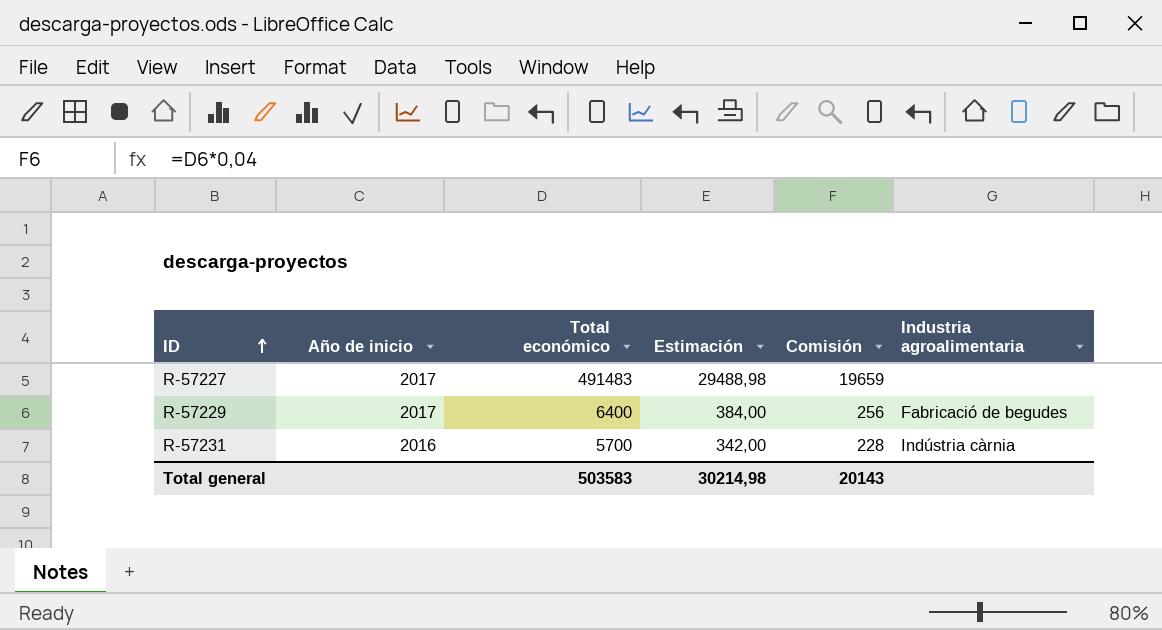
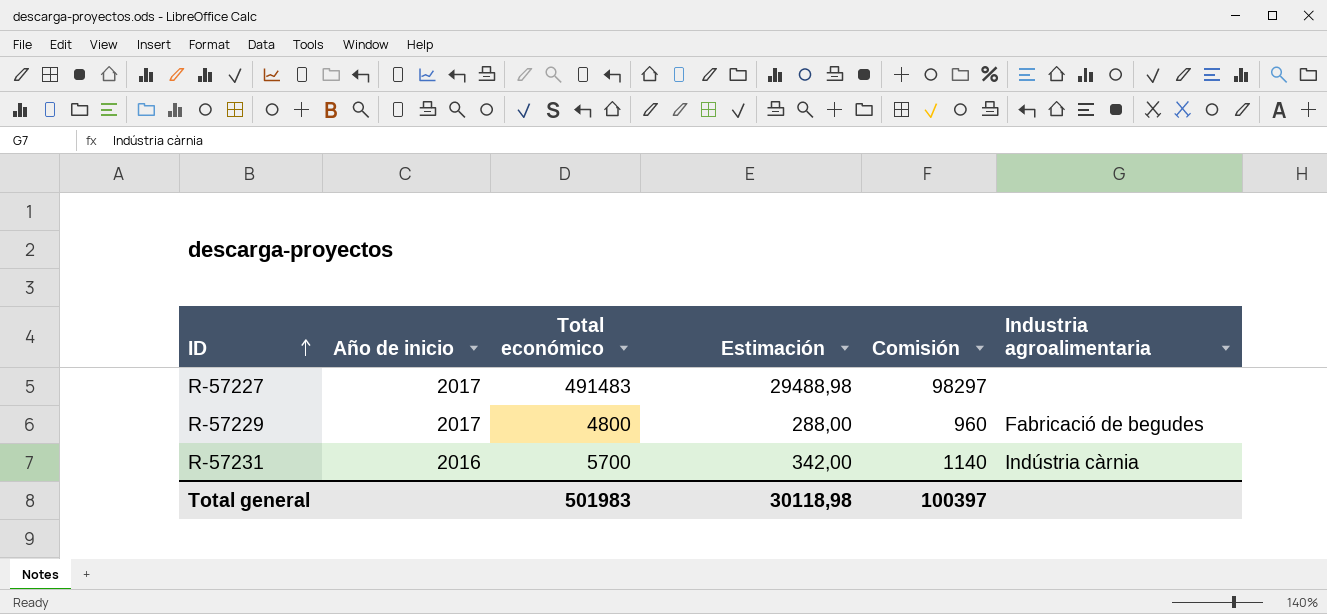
column Comisión | formula: [Total económico] * 0,04 -> [Total económico] * 0,2
R-57229 | Total económico: 6400 -> 4800
R-57229 | Estimación: 384,00 -> 288,00
Total general | Total económico: 503583 -> 501983
Total general | Estimación: 30214,98 -> 30118,98
Total general | Comisión: 20143 -> 100397

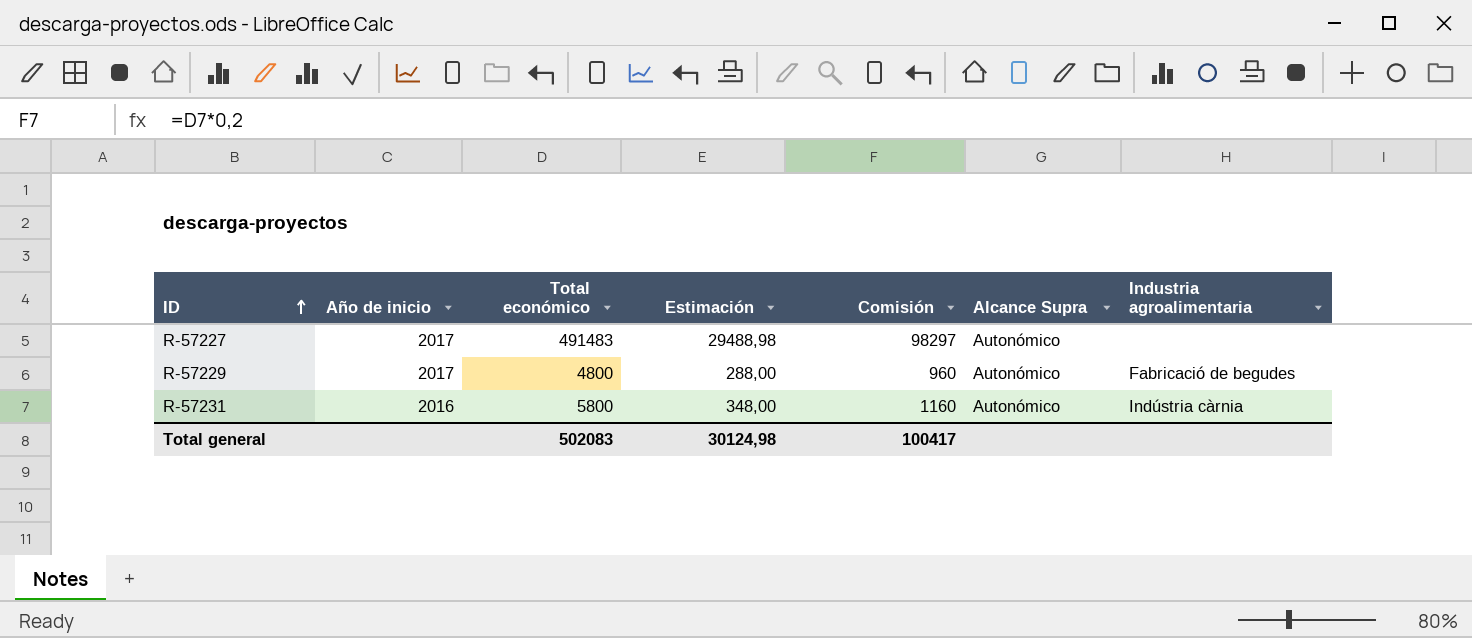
column Alcance Supra | position: none -> 6
R-57231 | Total económico: 5700 -> 5800
R-57231 | Estimación: 342,00 -> 348,00
R-57231 | Comisión: 1140 -> 1160
Total general | Total económico: 501983 -> 502083
Total general | Estimación: 30118,98 -> 30124,98
Total general | Comisión: 100397 -> 100417

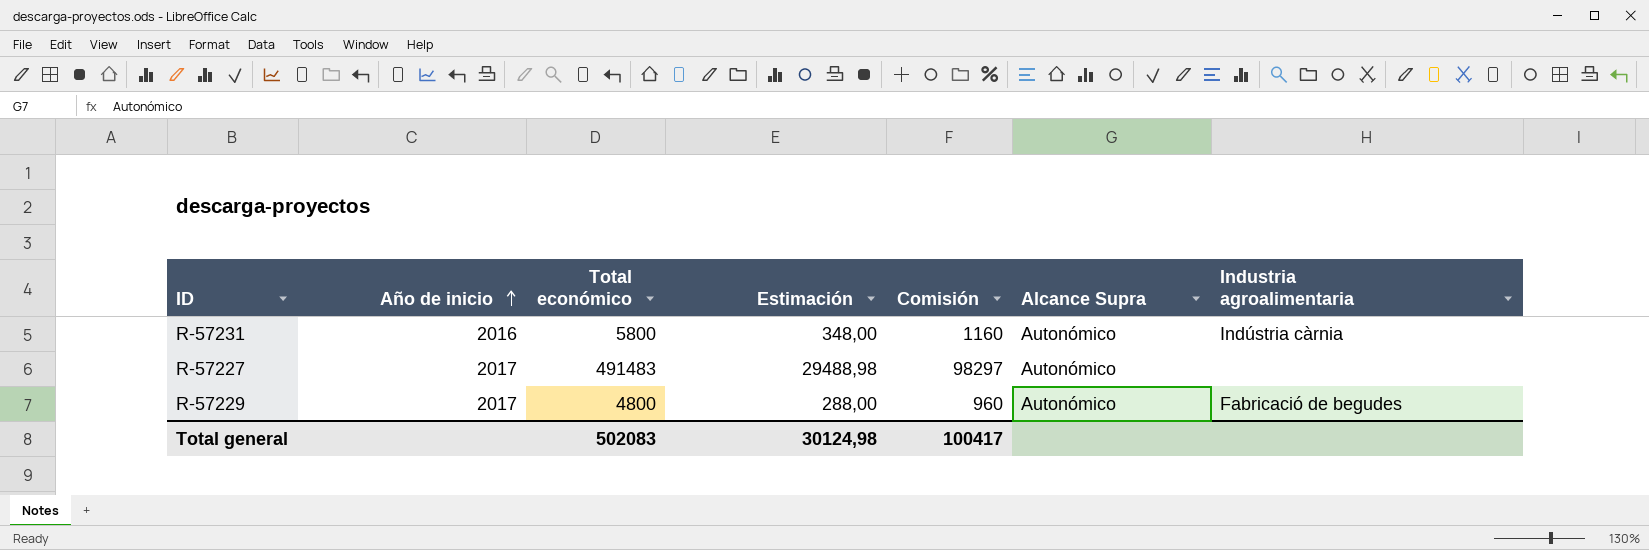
row order: ID ascending -> Año de inicio ascending

